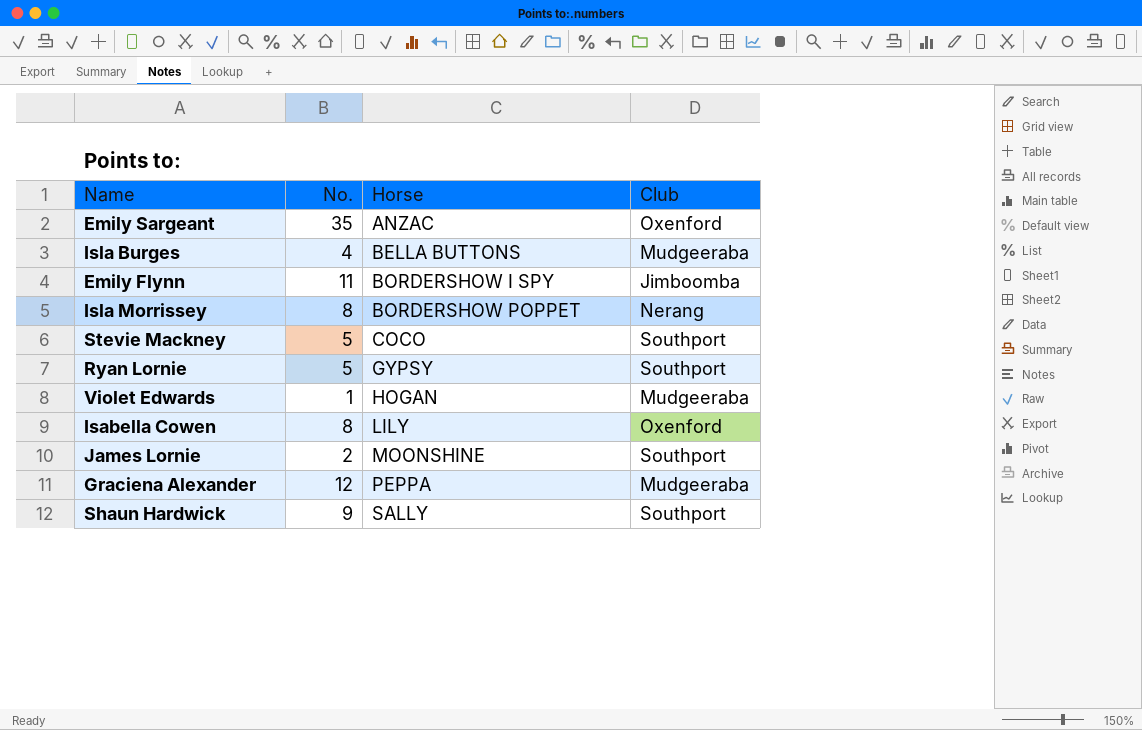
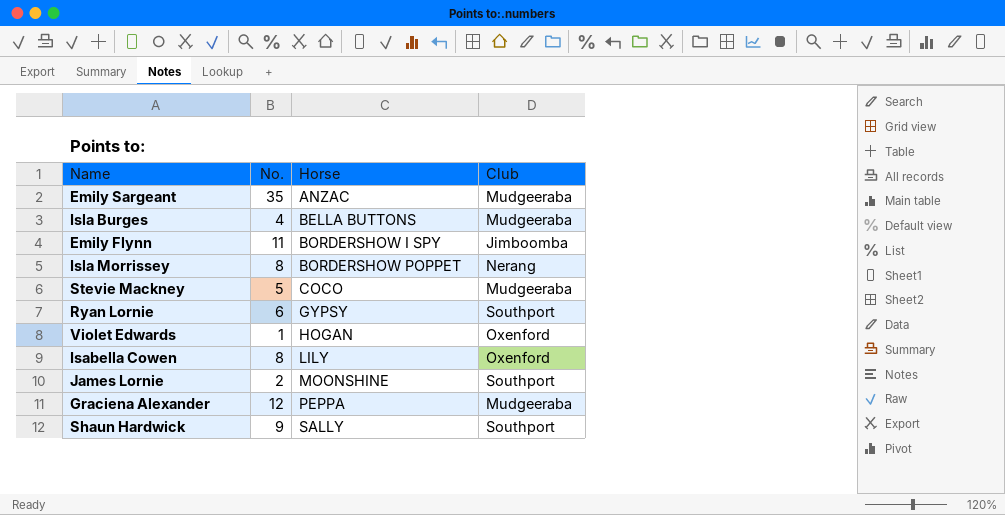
Emily Sargeant | Club: Oxenford -> Mudgeeraba
Stevie Mackney | Club: Southport -> Mudgeeraba
Ryan Lornie | No.: 5 -> 6
Violet Edwards | Club: Mudgeeraba -> Oxenford

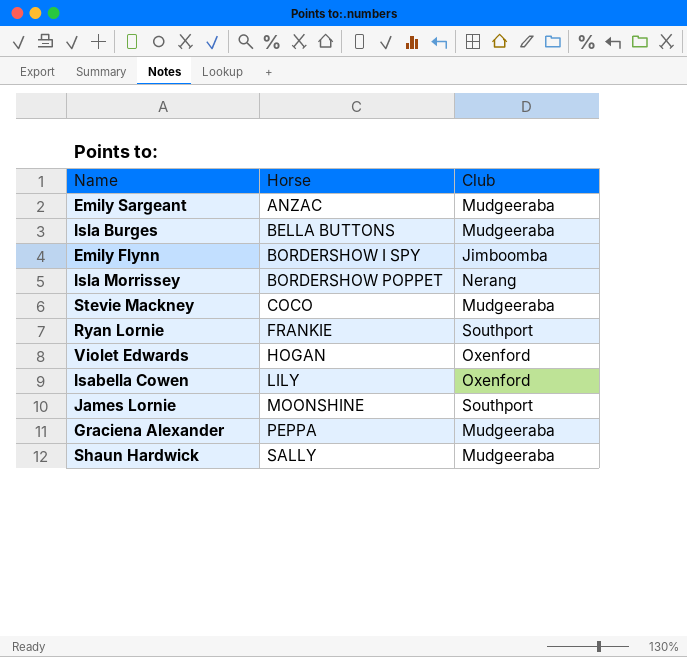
column No. | position: 2 -> none
Ryan Lornie | Horse: GYPSY -> FRANKIE
Shaun Hardwick | Club: Southport -> Mudgeeraba

